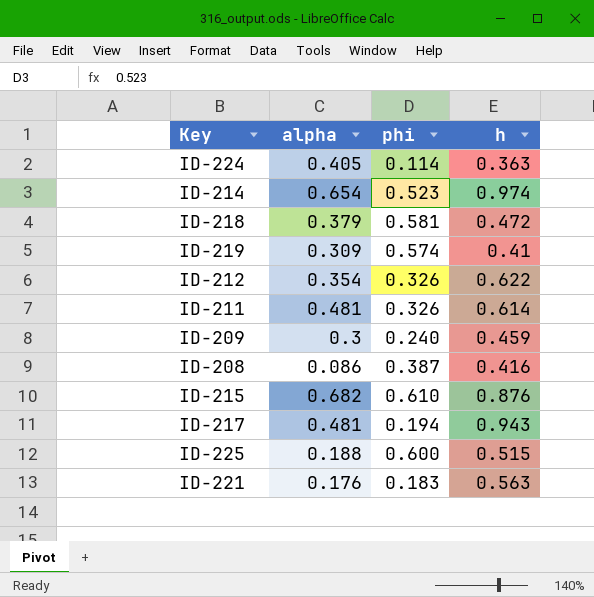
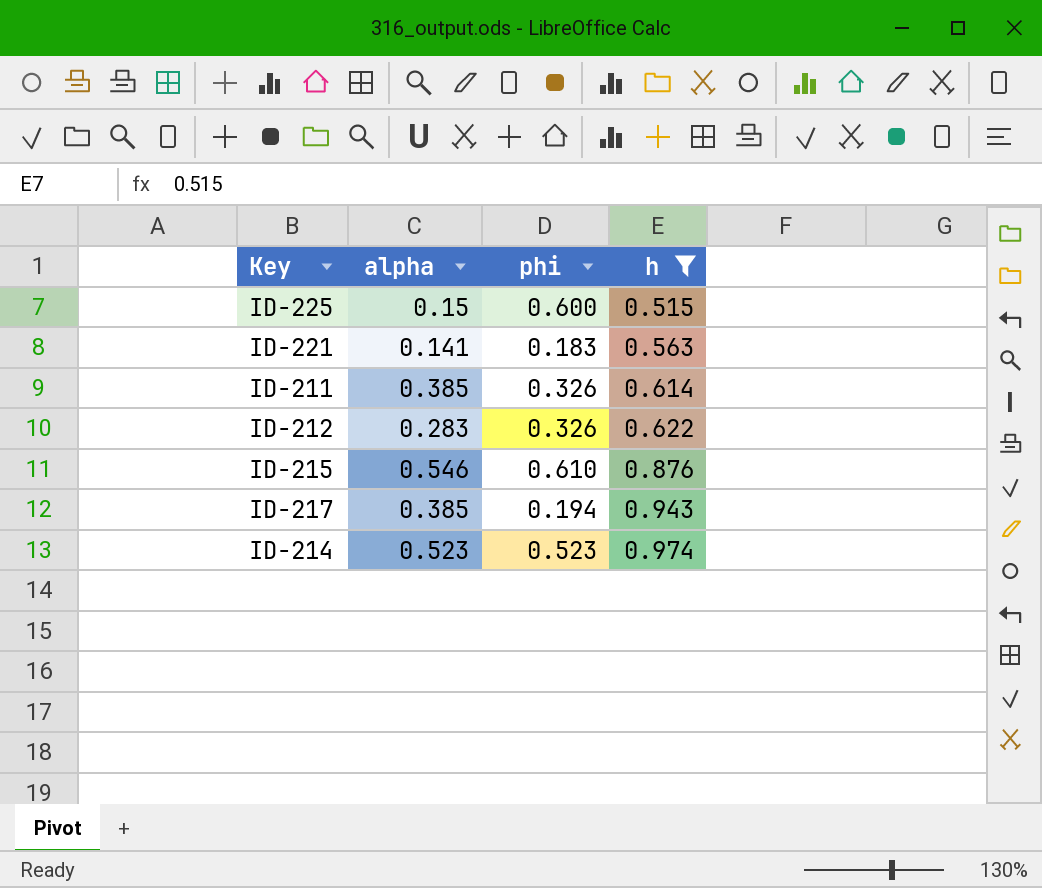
filter: none -> h >= 0.515
row order: none -> h ascending
ID-225 | alpha: 0.188 -> 0.15
ID-221 | alpha: 0.176 -> 0.141
ID-211 | alpha: 0.481 -> 0.385
ID-212 | alpha: 0.354 -> 0.283
ID-215 | alpha: 0.682 -> 0.546
ID-217 | alpha: 0.481 -> 0.385
ID-214 | alpha: 0.654 -> 0.523

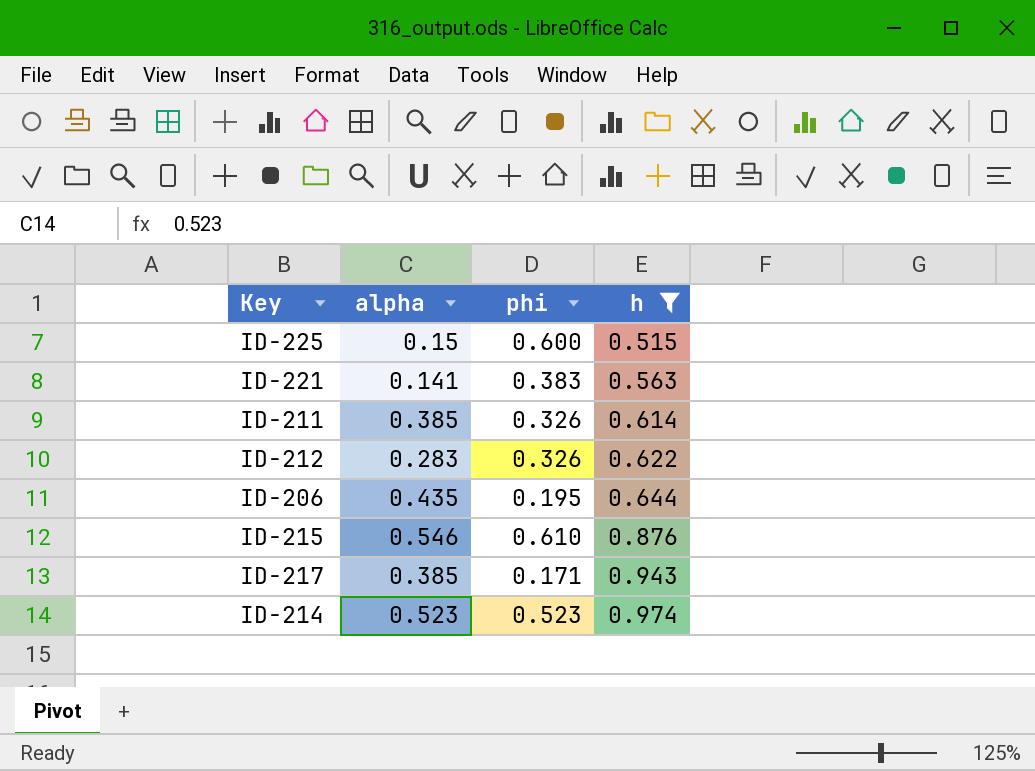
ID-221 | phi: 0.183 -> 0.383
row ID-206: none -> 0.435 | 0.195 | 0.644
ID-217 | phi: 0.194 -> 0.171

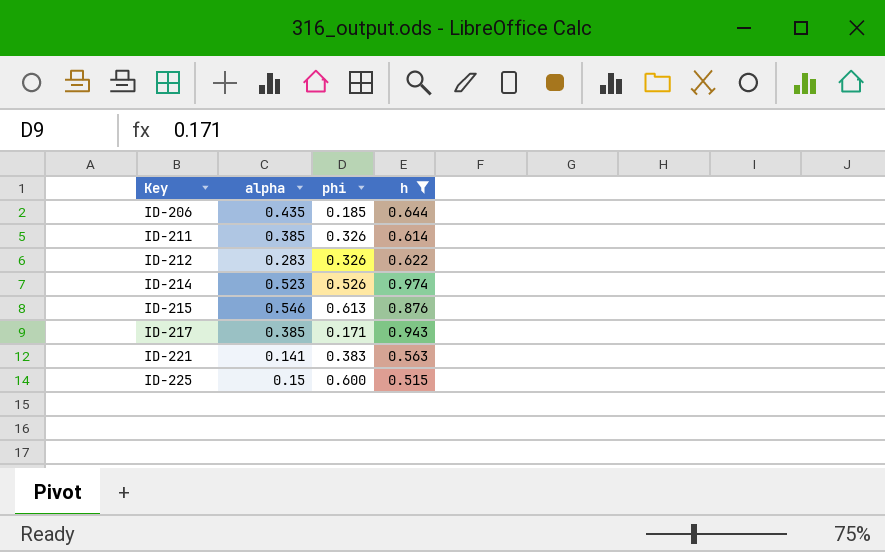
row order: h ascending -> Key ascending
ID-206 | phi: 0.195 -> 0.185
ID-214 | phi: 0.523 -> 0.526
ID-215 | phi: 0.610 -> 0.613

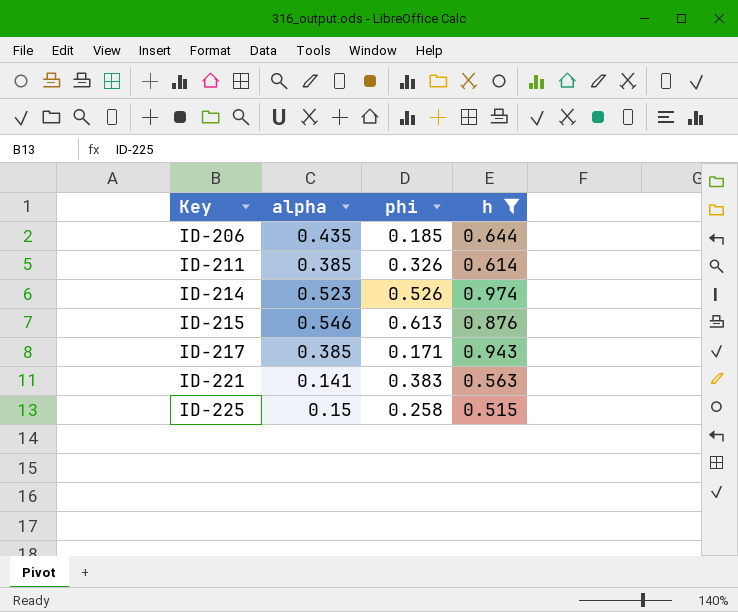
row ID-212: 0.283 | 0.326 | 0.622 -> none
ID-225 | phi: 0.600 -> 0.258

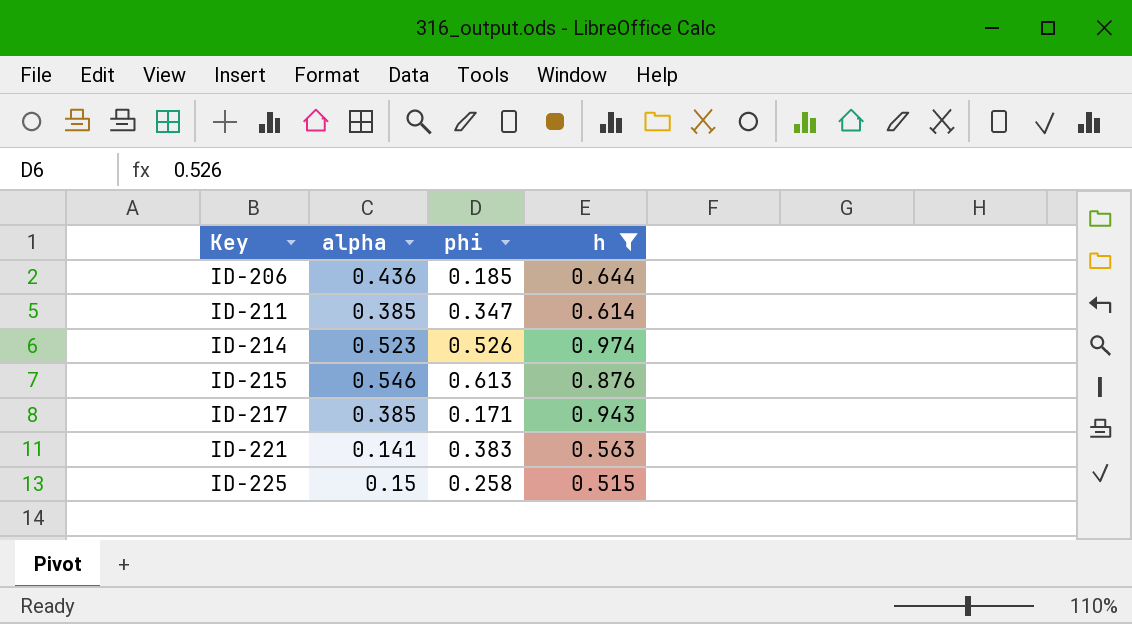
ID-206 | alpha: 0.435 -> 0.436
ID-211 | phi: 0.326 -> 0.347

